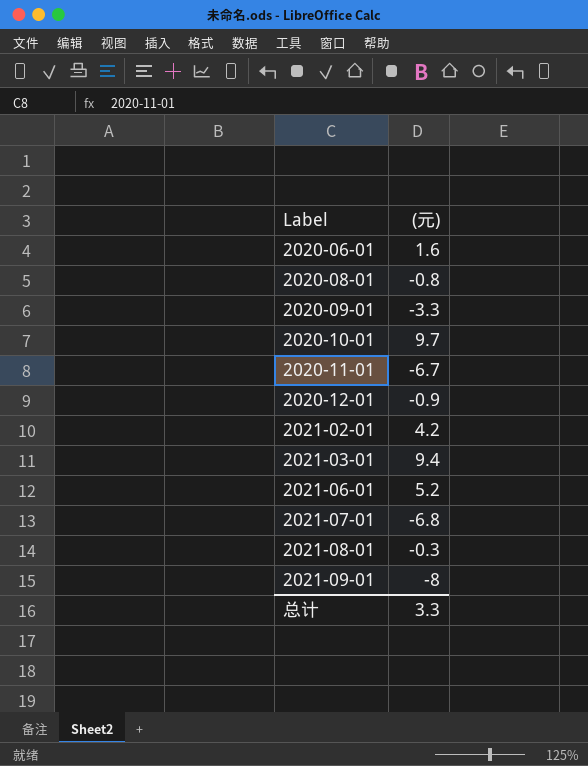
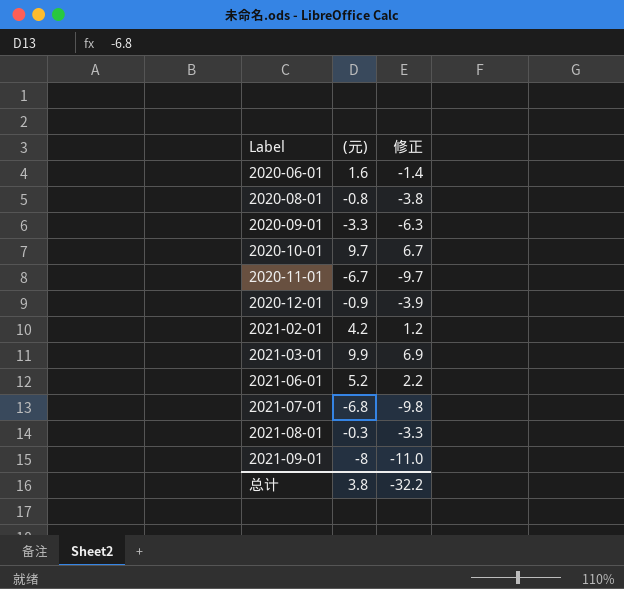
column 修正 | formula: none -> [(元)] - 3
2021-03-01 | (元): 9.4 -> 9.9
总计 | (元): 3.3 -> 3.8

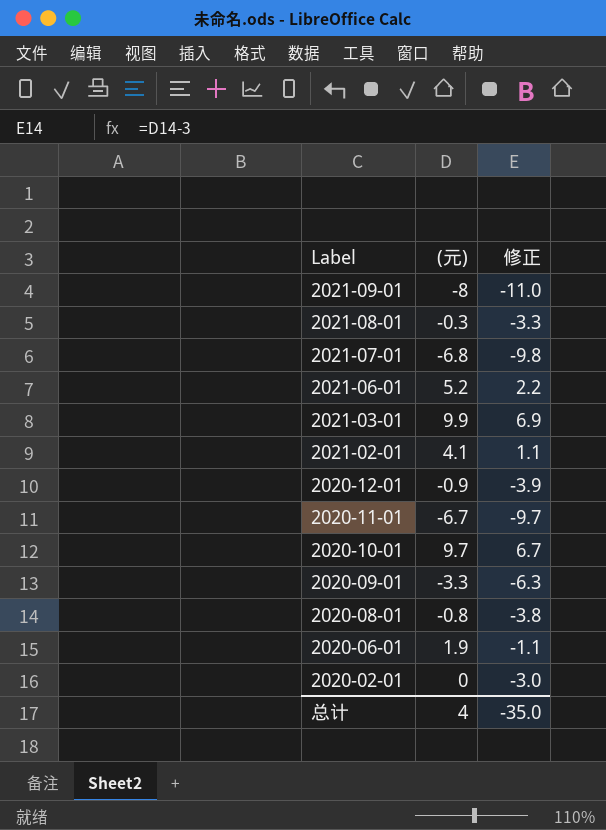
row order: Label ascending -> Label descending
2021-02-01 | (元): 4.2 -> 4.1
2021-02-01 | 修正: 1.2 -> 1.1
2020-06-01 | (元): 1.6 -> 1.9
2020-06-01 | 修正: -1.4 -> -1.1
row 2020-02-01: none -> 0 | -3.0
总计 | (元): 3.8 -> 4
总计 | 修正: -32.2 -> -35.0

